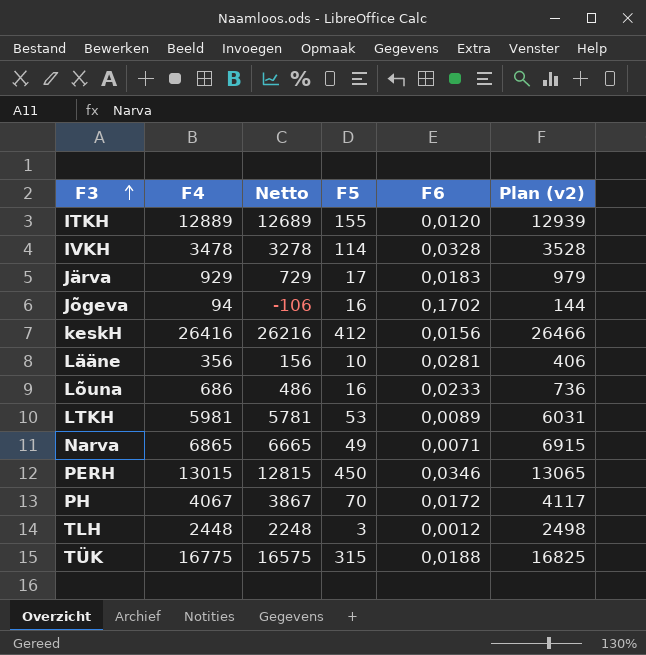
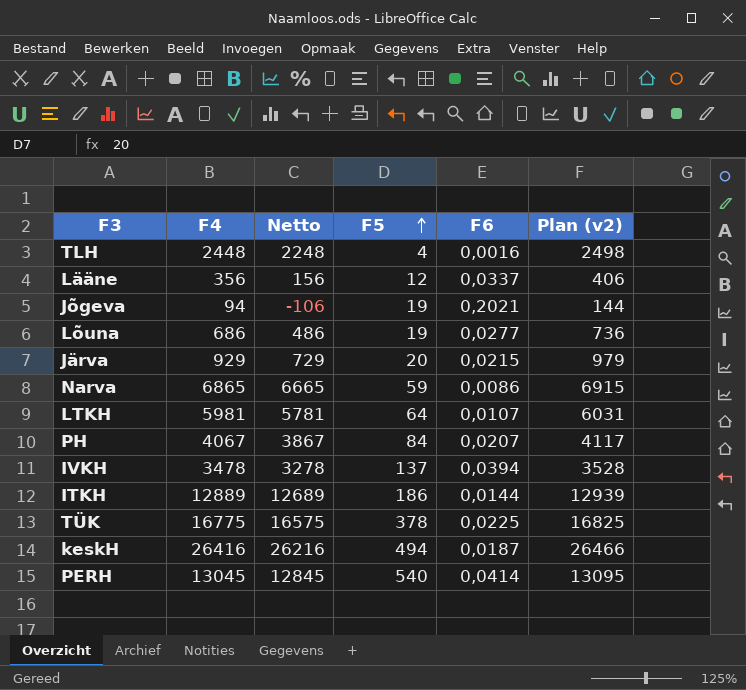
row order: F3 ascending -> F5 ascending
TLH | F5: 3 -> 4
TLH | F6: 0,0012 -> 0,0016
Lääne | F5: 10 -> 12
Lääne | F6: 0,0281 -> 0,0337
Jõgeva | F5: 16 -> 19
Jõgeva | F6: 0,1702 -> 0,2021
Lõuna | F5: 16 -> 19
Lõuna | F6: 0,0233 -> 0,0277
Järva | F5: 17 -> 20
Järva | F6: 0,0183 -> 0,0215
Narva | F5: 49 -> 59
Narva | F6: 0,0071 -> 0,0086
LTKH | F5: 53 -> 64
LTKH | F6: 0,0089 -> 0,0107
PH | F5: 70 -> 84
PH | F6: 0,0172 -> 0,0207
IVKH | F5: 114 -> 137
IVKH | F6: 0,0328 -> 0,0394
ITKH | F5: 155 -> 186
ITKH | F6: 0,0120 -> 0,0144
TÜK | F5: 315 -> 378
TÜK | F6: 0,0188 -> 0,0225
keskH | F5: 412 -> 494
keskH | F6: 0,0156 -> 0,0187
PERH | F4: 13015 -> 13045
PERH | Netto: 12815 -> 12845
PERH | F5: 450 -> 540
PERH | F6: 0,0346 -> 0,0414
PERH | Plan (v2): 13065 -> 13095

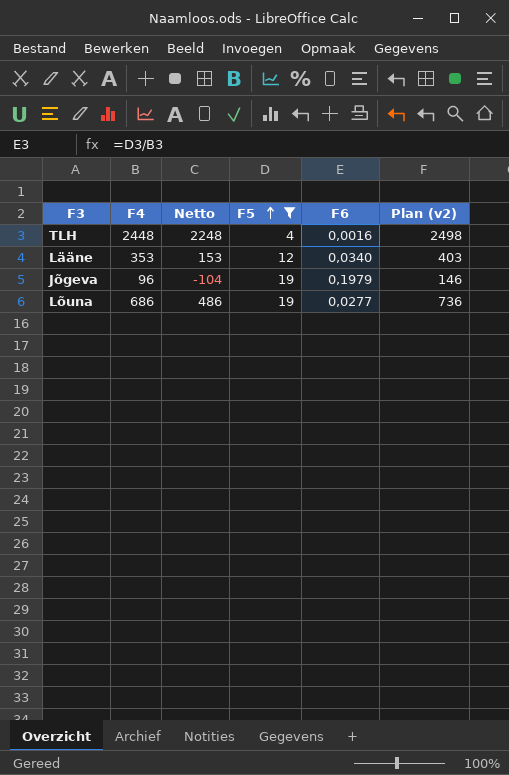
filter: none -> F5 <= 19
Lääne | F4: 356 -> 353
Lääne | Netto: 156 -> 153
Lääne | F6: 0,0337 -> 0,0340
Lääne | Plan (v2): 406 -> 403
Jõgeva | F4: 94 -> 96
Jõgeva | Netto: -106 -> -104
Jõgeva | F6: 0,2021 -> 0,1979
Jõgeva | Plan (v2): 144 -> 146

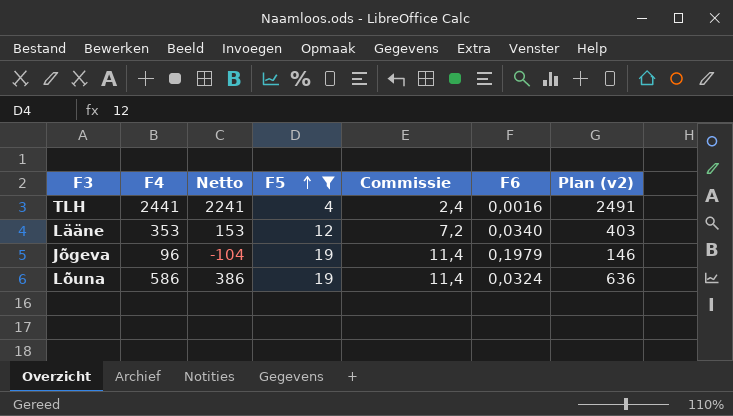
column Commissie | formula: none -> [F5] * 0,6
TLH | F4: 2448 -> 2441
TLH | Netto: 2248 -> 2241
TLH | Plan (v2): 2498 -> 2491
Lõuna | F4: 686 -> 586
Lõuna | Netto: 486 -> 386
Lõuna | F6: 0,0277 -> 0,0324
Lõuna | Plan (v2): 736 -> 636

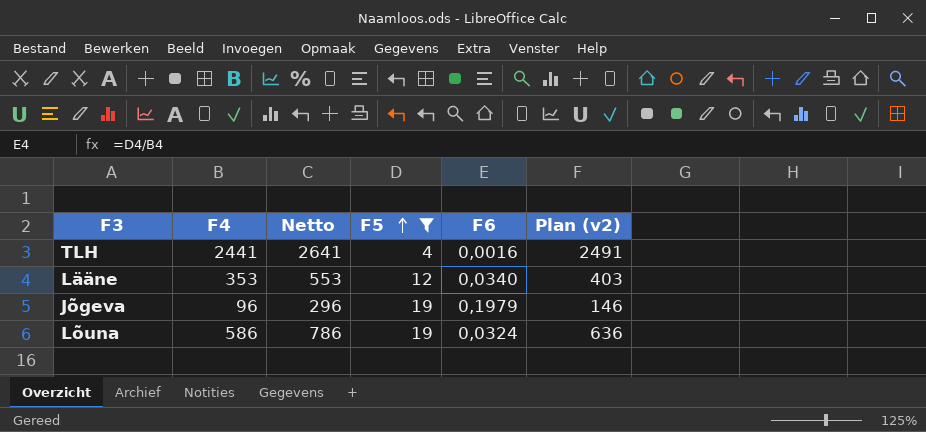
column Commissie | formula: [F5] * 0,6 -> none
column Netto | formula: [F4] - 200 -> [F4] + 200

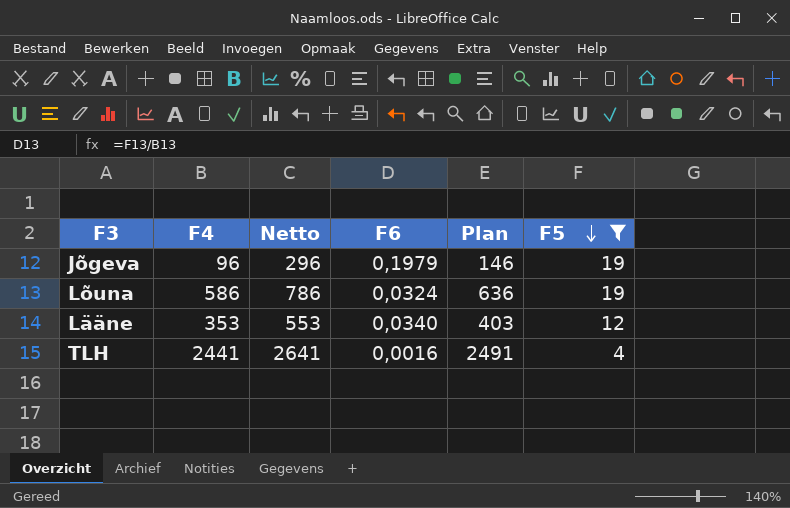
row order: F5 ascending -> F5 descending
column name: Plan (v2) -> Plan
column F5 | position: 4 -> 6

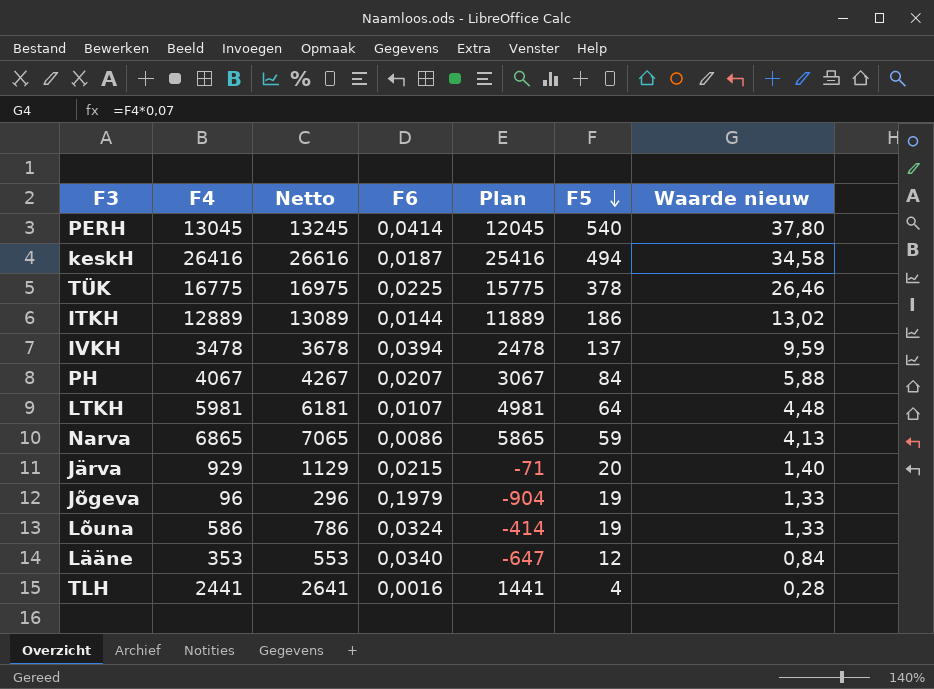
filter: F5 <= 19 -> none
column Plan | formula: [F4] + 50 -> [F4] - 1000
column Waarde nieuw | formula: none -> [F5] * 0,07

